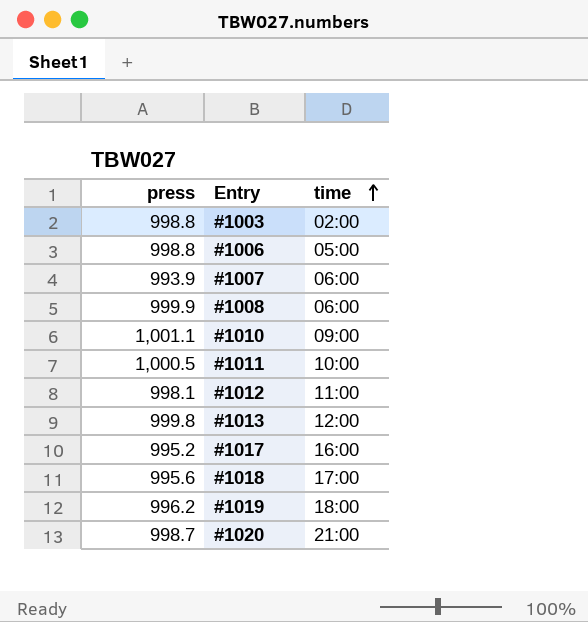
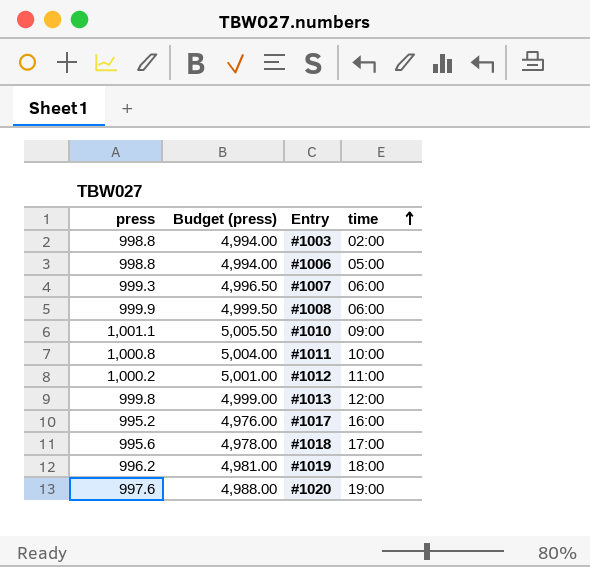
column Budget (press) | formula: none -> [press] * 5
#1007 | press: 993.9 -> 999.3
#1011 | press: 1,000.5 -> 1,000.8
#1012 | press: 998.1 -> 1,000.2
#1020 | press: 998.7 -> 997.6
#1020 | time: 21:00 -> 19:00

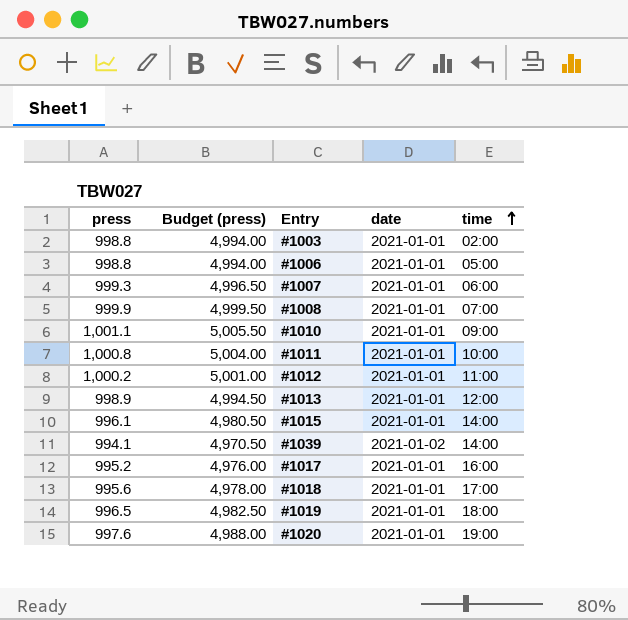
column date | position: none -> 4
#1008 | time: 06:00 -> 07:00
#1013 | press: 999.8 -> 998.9
#1013 | Budget (press): 4,999.00 -> 4,994.50
row #1015: none -> 996.1 | 4,980.50 | 2021-01-01 | 14:00
row #1039: none -> 994.1 | 4,970.50 | 2021-01-02 | 14:00
#1019 | press: 996.2 -> 996.5
#1019 | Budget (press): 4,981.00 -> 4,982.50

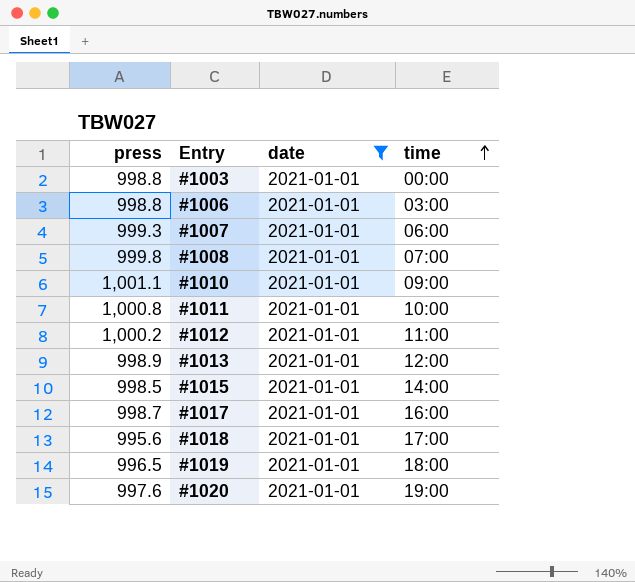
filter: none -> date = 2021-01-01
column Budget (press) | formula: [press] * 5 -> none
#1003 | time: 02:00 -> 00:00
#1006 | time: 05:00 -> 03:00
#1008 | press: 999.9 -> 999.8
#1015 | press: 996.1 -> 998.5
#1017 | press: 995.2 -> 998.7

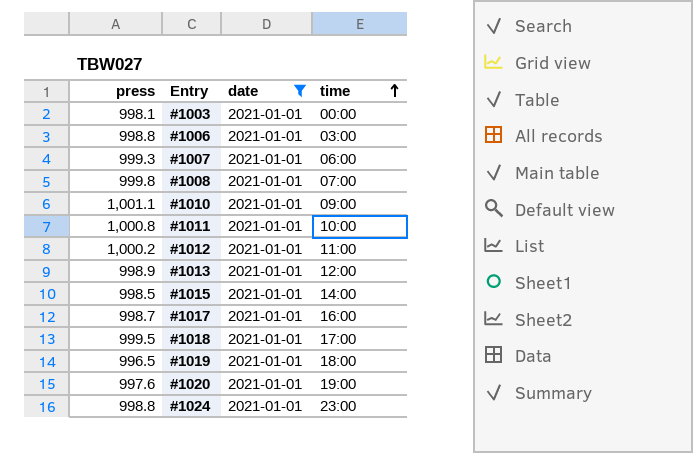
#1003 | press: 998.8 -> 998.1
#1018 | press: 995.6 -> 999.5
row #1024: none -> 998.8 | 2021-01-01 | 23:00

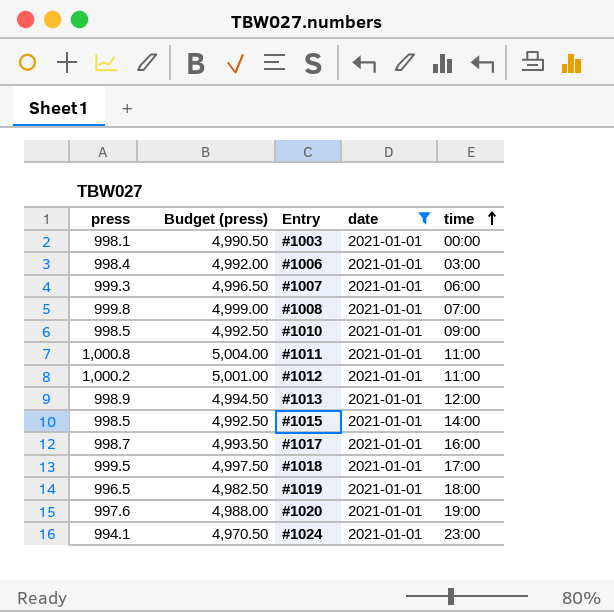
column Budget (press) | formula: none -> [press] * 5
#1006 | press: 998.8 -> 998.4
#1010 | press: 1,001.1 -> 998.5
#1011 | time: 10:00 -> 11:00
#1024 | press: 998.8 -> 994.1

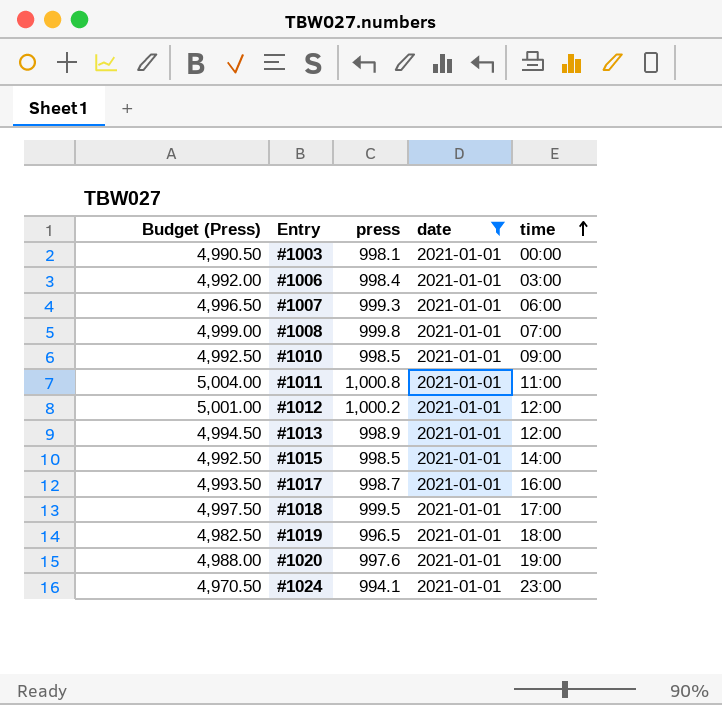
column name: Budget (press) -> Budget (Press)
column press | position: 1 -> 3
#1012 | time: 11:00 -> 12:00

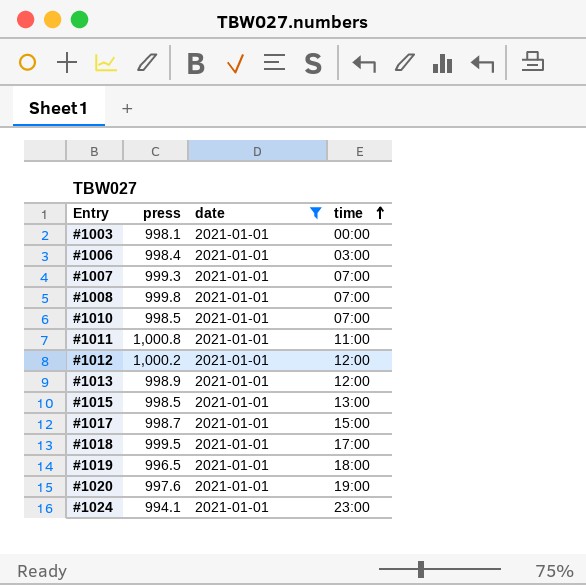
column Budget (Press) | formula: [press] * 5 -> none
#1007 | time: 06:00 -> 07:00
#1010 | time: 09:00 -> 07:00
#1015 | time: 14:00 -> 13:00
#1017 | time: 16:00 -> 15:00

